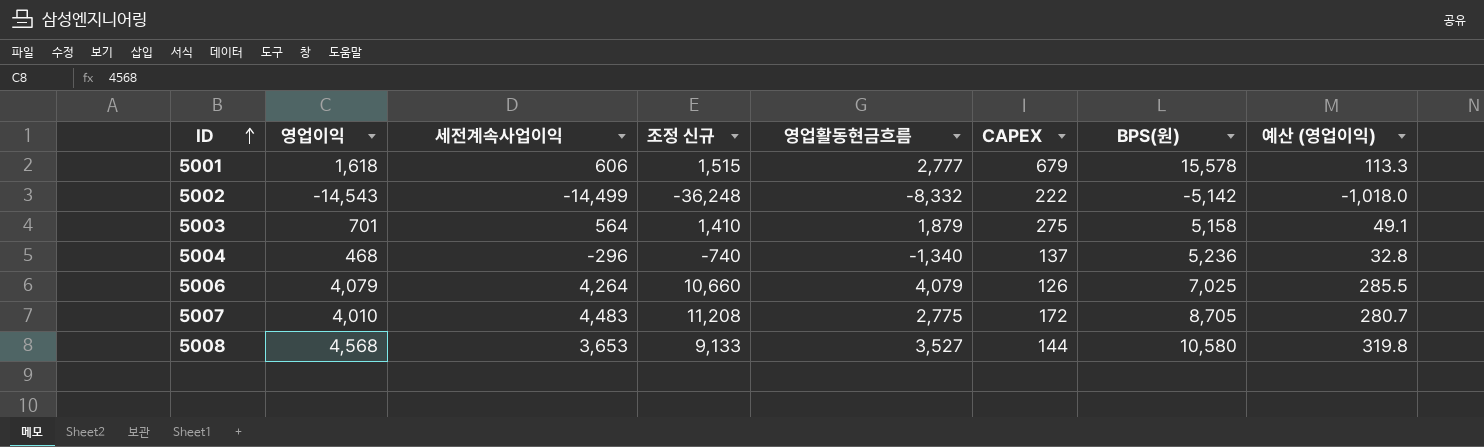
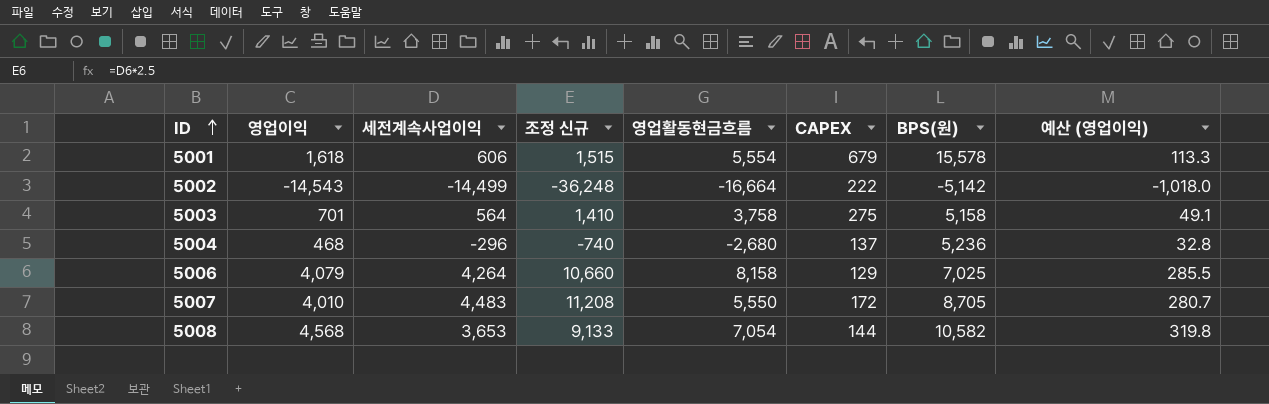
5001 | 영업활동현금흐름: 2,777 -> 5,554
5002 | 영업활동현금흐름: -8,332 -> -16,664
5003 | 영업활동현금흐름: 1,879 -> 3,758
5004 | 영업활동현금흐름: -1,340 -> -2,680
5006 | 영업활동현금흐름: 4,079 -> 8,158
5006 | CAPEX: 126 -> 129
5007 | 영업활동현금흐름: 2,775 -> 5,550
5008 | 영업활동현금흐름: 3,527 -> 7,054
5008 | BPS(원): 10,580 -> 10,582

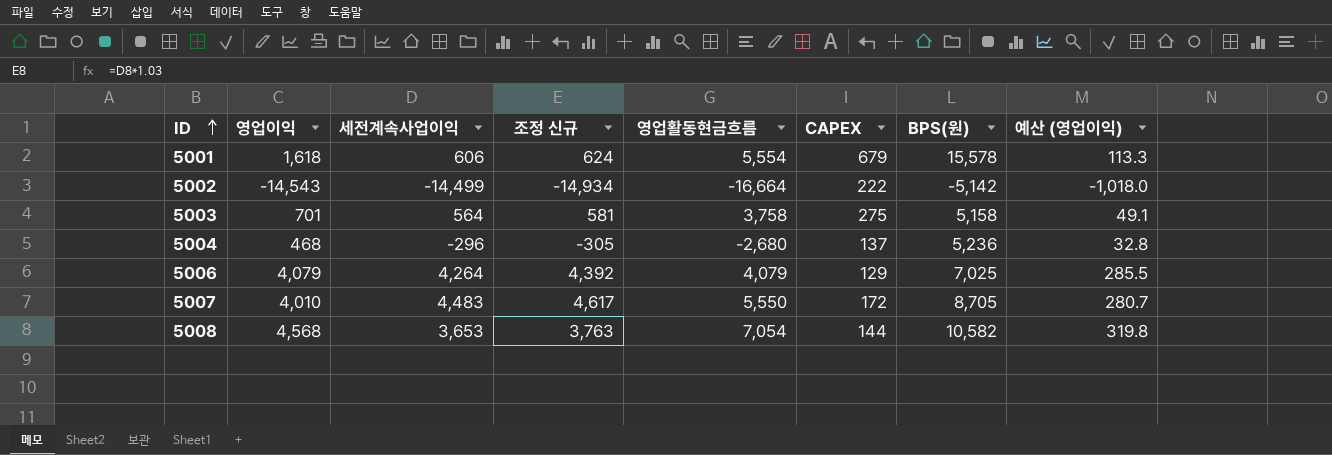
column 조정 신규 | formula: [세전계속사업이익] * 2.5 -> [세전계속사업이익] * 1.03
5006 | 영업활동현금흐름: 8,158 -> 4,079

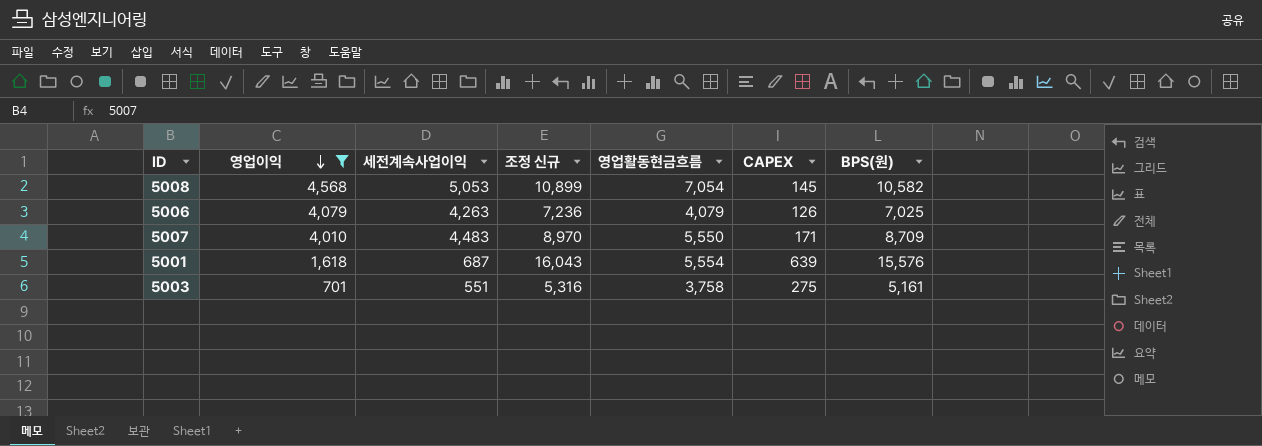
filter: none -> 영업이익 >= 701
row order: ID ascending -> 영업이익 descending
column 예산 (영업이익) | formula: [영업이익] * 0.07 -> none
column 조정 신규 | formula: [세전계속사업이익] * 1.03 -> [BPS(원)] * 1.03
5008 | 세전계속사업이익: 3,653 -> 5,053
5008 | CAPEX: 144 -> 145
5006 | 세전계속사업이익: 4,264 -> 4,263
5006 | CAPEX: 129 -> 126
5007 | CAPEX: 172 -> 171
5007 | BPS(원): 8,705 -> 8,709
5001 | 세전계속사업이익: 606 -> 687
5001 | CAPEX: 679 -> 639
5001 | BPS(원): 15,578 -> 15,576
5003 | 세전계속사업이익: 564 -> 551
5003 | BPS(원): 5,158 -> 5,161

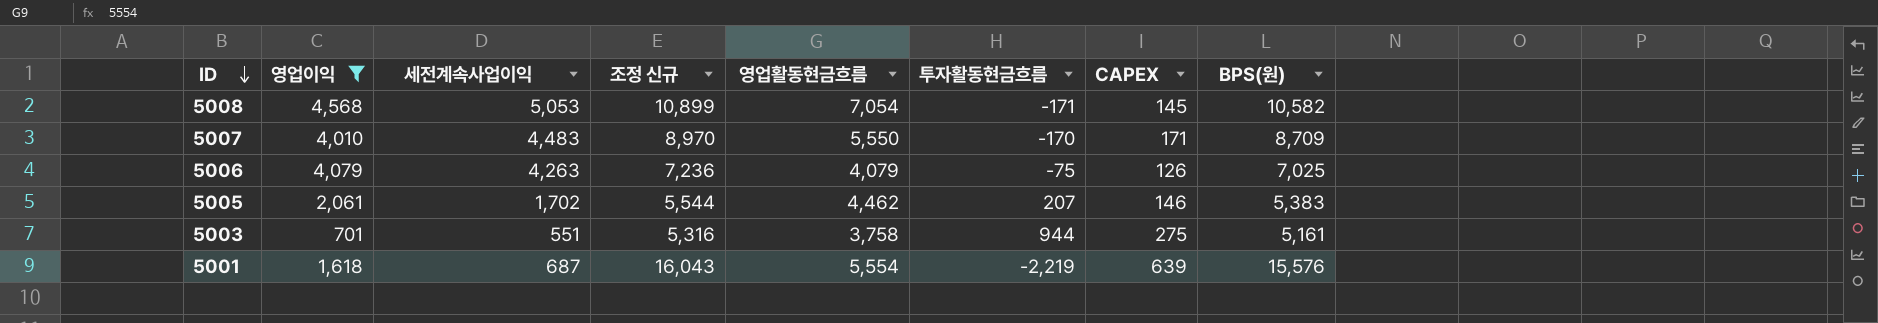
row order: 영업이익 descending -> ID descending
column 투자활동현금흐름 | position: none -> 6
row 5005: none -> 2,061 | 1,702 | 5,544 | 4,462 | 207 | 146 | 5,383

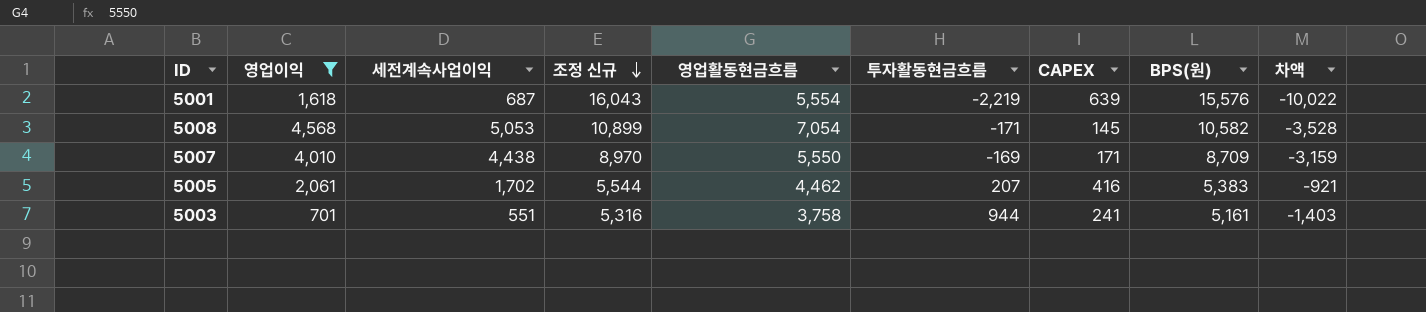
row order: ID descending -> 조정 신규 descending
column 차액 | formula: none -> [영업활동현금흐름] - [BPS(원)]
row 5006: 4,079 | 4,263 | 7,236 | 4,079 | -75 | 126 | 7,025 -> none
5007 | 세전계속사업이익: 4,483 -> 4,438
5007 | 투자활동현금흐름: -170 -> -169
5005 | CAPEX: 146 -> 416
5003 | CAPEX: 275 -> 241

